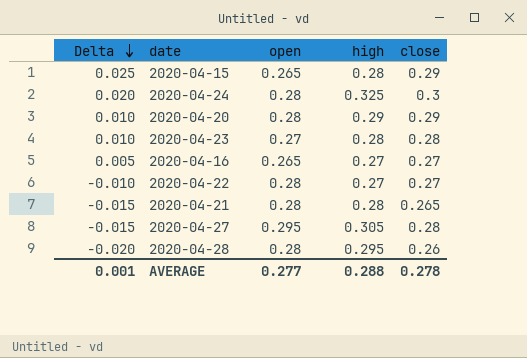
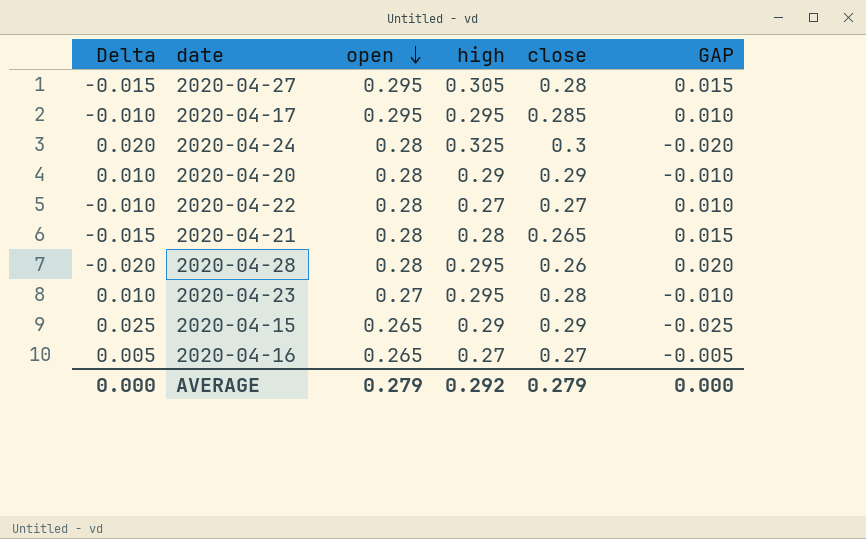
row order: Delta descending -> open descending
column GAP | formula: none -> [open] - [close]
row 2020-04-17: none -> -0.010 | 0.295 | 0.295 | 0.285 | 0.010
2020-04-23 | high: 0.28 -> 0.295
2020-04-15 | high: 0.28 -> 0.29
AVERAGE | Delta: 0.001 -> 0.000
AVERAGE | open: 0.277 -> 0.279
AVERAGE | high: 0.288 -> 0.292
AVERAGE | close: 0.278 -> 0.279

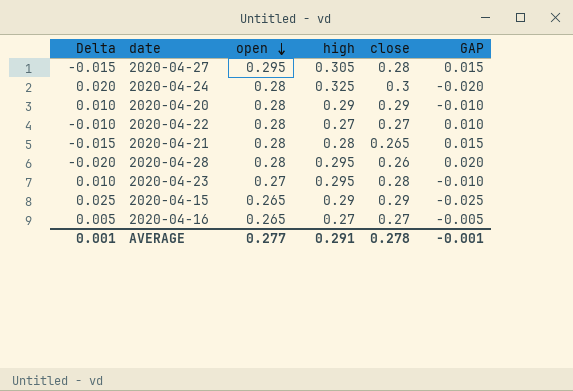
row 2020-04-17: -0.010 | 0.295 | 0.295 | 0.285 | 0.010 -> none
AVERAGE | Delta: 0.000 -> 0.001
AVERAGE | open: 0.279 -> 0.277
AVERAGE | high: 0.292 -> 0.291
AVERAGE | close: 0.279 -> 0.278
AVERAGE | GAP: 0.000 -> -0.001

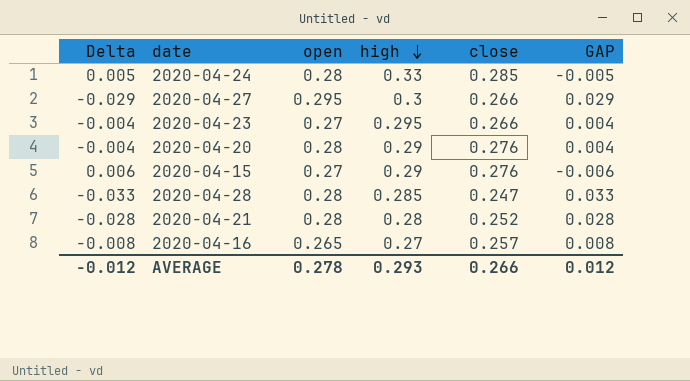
row order: open descending -> high descending
row 2020-04-22: -0.010 | 0.28 | 0.27 | 0.27 | 0.010 -> none
2020-04-24 | Delta: 0.020 -> 0.005
2020-04-24 | high: 0.325 -> 0.33
2020-04-24 | close: 0.3 -> 0.285
2020-04-24 | GAP: -0.020 -> -0.005
2020-04-27 | Delta: -0.015 -> -0.029
2020-04-27 | high: 0.305 -> 0.3
2020-04-27 | close: 0.28 -> 0.266
2020-04-27 | GAP: 0.015 -> 0.029
2020-04-23 | Delta: 0.010 -> -0.004
2020-04-23 | close: 0.28 -> 0.266
2020-04-23 | GAP: -0.010 -> 0.004
2020-04-20 | Delta: 0.010 -> -0.004
2020-04-20 | close: 0.29 -> 0.276
2020-04-20 | GAP: -0.010 -> 0.004
2020-04-15 | Delta: 0.025 -> 0.006
2020-04-15 | open: 0.265 -> 0.27
2020-04-15 | close: 0.29 -> 0.276
2020-04-15 | GAP: -0.025 -> -0.006
2020-04-28 | Delta: -0.020 -> -0.033
2020-04-28 | high: 0.295 -> 0.285
2020-04-28 | close: 0.26 -> 0.247
2020-04-28 | GAP: 0.020 -> 0.033
2020-04-21 | Delta: -0.015 -> -0.028
2020-04-21 | close: 0.265 -> 0.252
2020-04-21 | GAP: 0.015 -> 0.028
2020-04-16 | Delta: 0.005 -> -0.008
2020-04-16 | close: 0.27 -> 0.257
2020-04-16 | GAP: -0.005 -> 0.008
AVERAGE | Delta: 0.001 -> -0.012
AVERAGE | open: 0.277 -> 0.278
AVERAGE | high: 0.291 -> 0.293
AVERAGE | close: 0.278 -> 0.266
AVERAGE | GAP: -0.001 -> 0.012

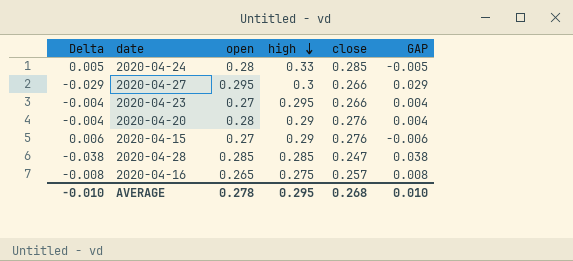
row 2020-04-21: -0.028 | 0.28 | 0.28 | 0.252 | 0.028 -> none
2020-04-28 | Delta: -0.033 -> -0.038
2020-04-28 | open: 0.28 -> 0.285
2020-04-28 | GAP: 0.033 -> 0.038
2020-04-16 | high: 0.27 -> 0.275
AVERAGE | Delta: -0.012 -> -0.010
AVERAGE | high: 0.293 -> 0.295
AVERAGE | close: 0.266 -> 0.268
AVERAGE | GAP: 0.012 -> 0.010

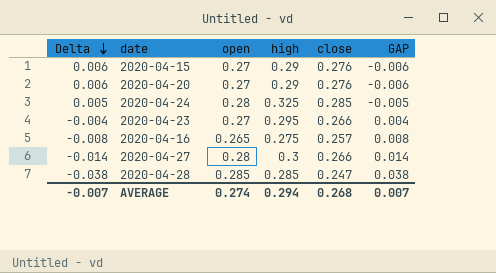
row order: high descending -> Delta descending
2020-04-20 | Delta: -0.004 -> 0.006
2020-04-20 | open: 0.28 -> 0.27
2020-04-20 | GAP: 0.004 -> -0.006
2020-04-24 | high: 0.33 -> 0.325
2020-04-27 | Delta: -0.029 -> -0.014
2020-04-27 | open: 0.295 -> 0.28
2020-04-27 | GAP: 0.029 -> 0.014
AVERAGE | Delta: -0.010 -> -0.007
AVERAGE | open: 0.278 -> 0.274
AVERAGE | high: 0.295 -> 0.294
AVERAGE | GAP: 0.010 -> 0.007

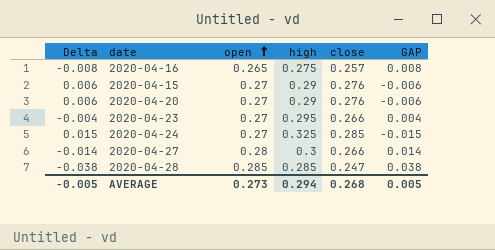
row order: Delta descending -> open ascending
2020-04-24 | Delta: 0.005 -> 0.015
2020-04-24 | open: 0.28 -> 0.27
2020-04-24 | GAP: -0.005 -> -0.015
AVERAGE | Delta: -0.007 -> -0.005
AVERAGE | open: 0.274 -> 0.273
AVERAGE | GAP: 0.007 -> 0.005

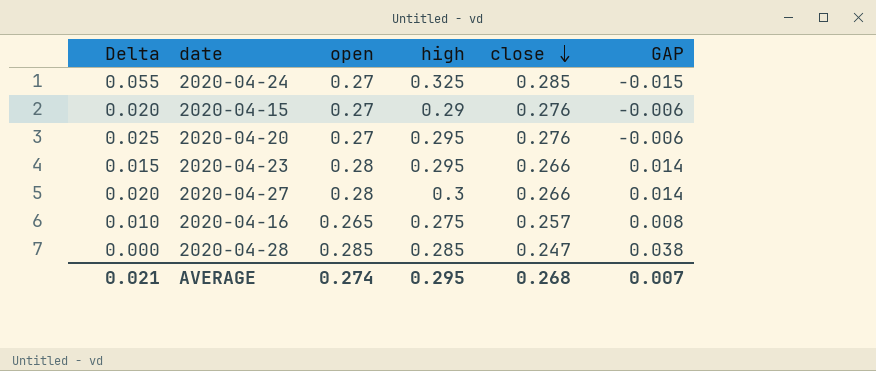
row order: open ascending -> close descending
column Delta | formula: [close] - [open] -> [high] - [open]
2020-04-20 | high: 0.29 -> 0.295
2020-04-23 | open: 0.27 -> 0.28
2020-04-23 | GAP: 0.004 -> 0.014
AVERAGE | Delta: -0.005 -> 0.021
AVERAGE | open: 0.273 -> 0.274
AVERAGE | high: 0.294 -> 0.295
AVERAGE | GAP: 0.005 -> 0.007

